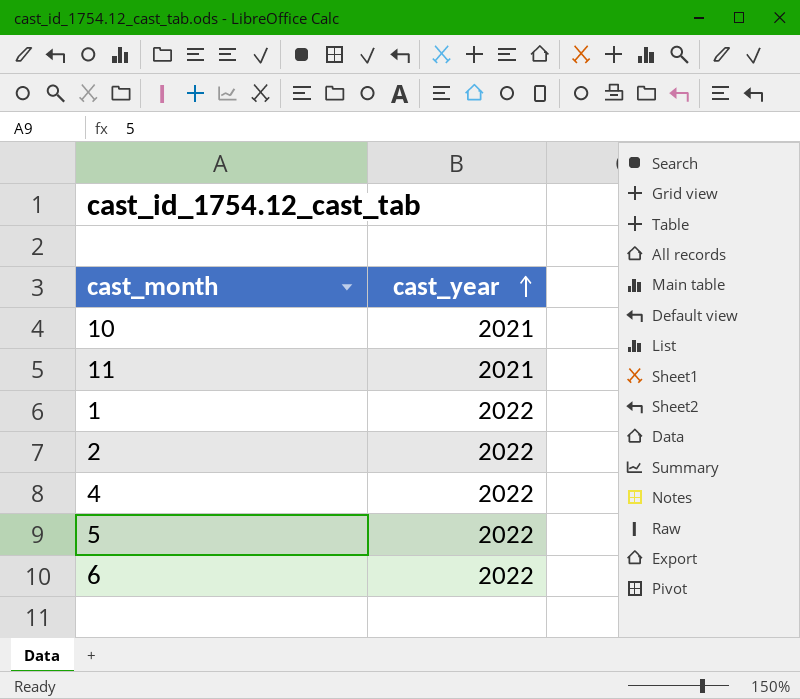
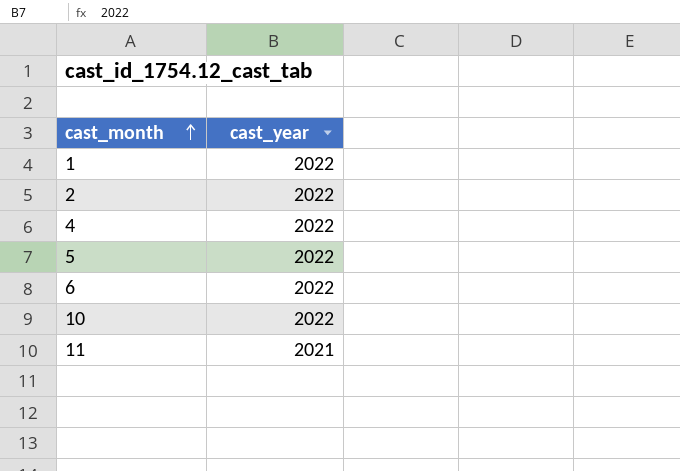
row order: cast_year ascending -> cast_month ascending
10 | cast_year: 2021 -> 2022

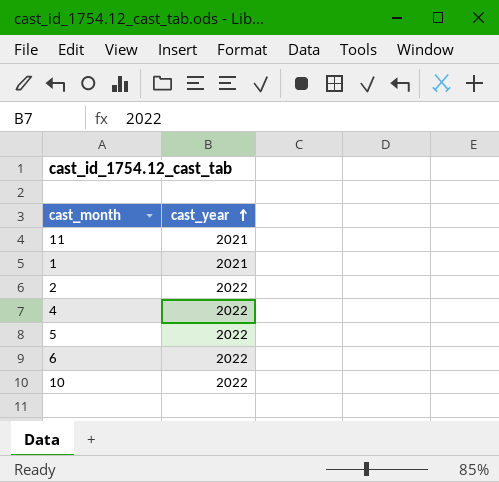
row order: cast_month ascending -> cast_year ascending
1 | cast_year: 2022 -> 2021

